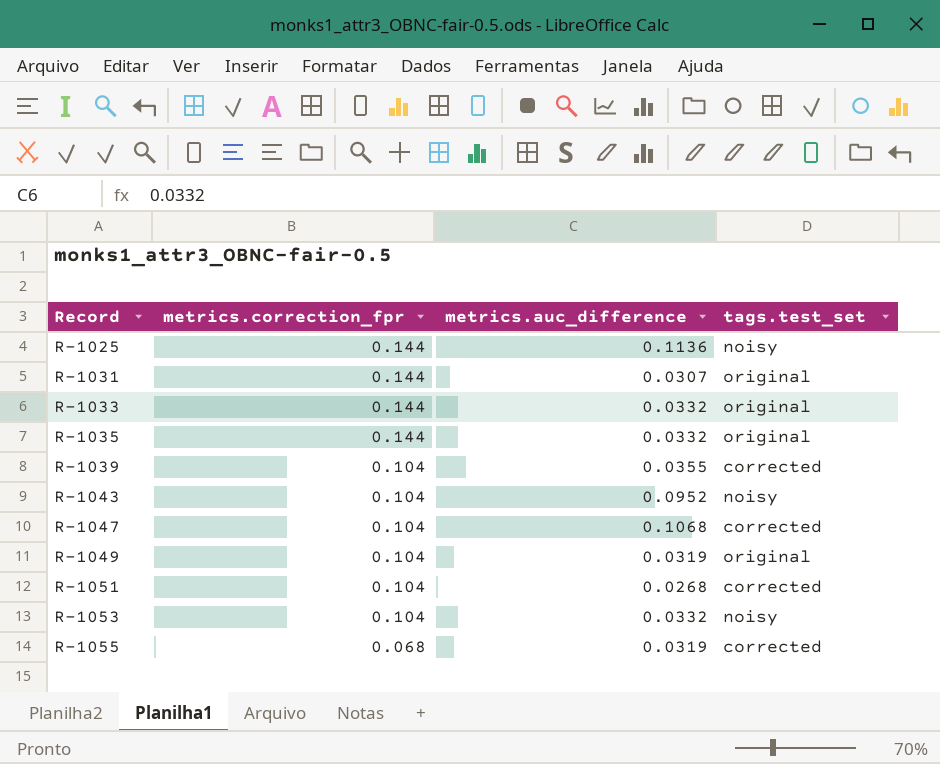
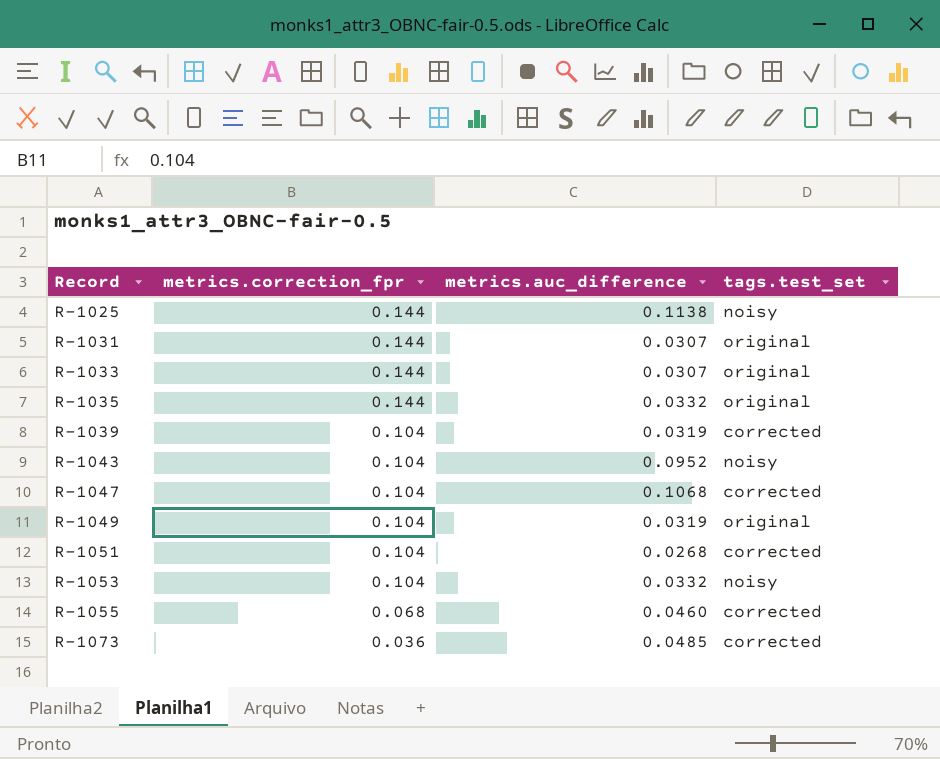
R-1025 | metrics.auc_difference: 0.1136 -> 0.1138
R-1033 | metrics.auc_difference: 0.0332 -> 0.0307
R-1039 | metrics.auc_difference: 0.0355 -> 0.0319
R-1055 | metrics.auc_difference: 0.0319 -> 0.0460
row R-1073: none -> 0.036 | 0.0485 | corrected

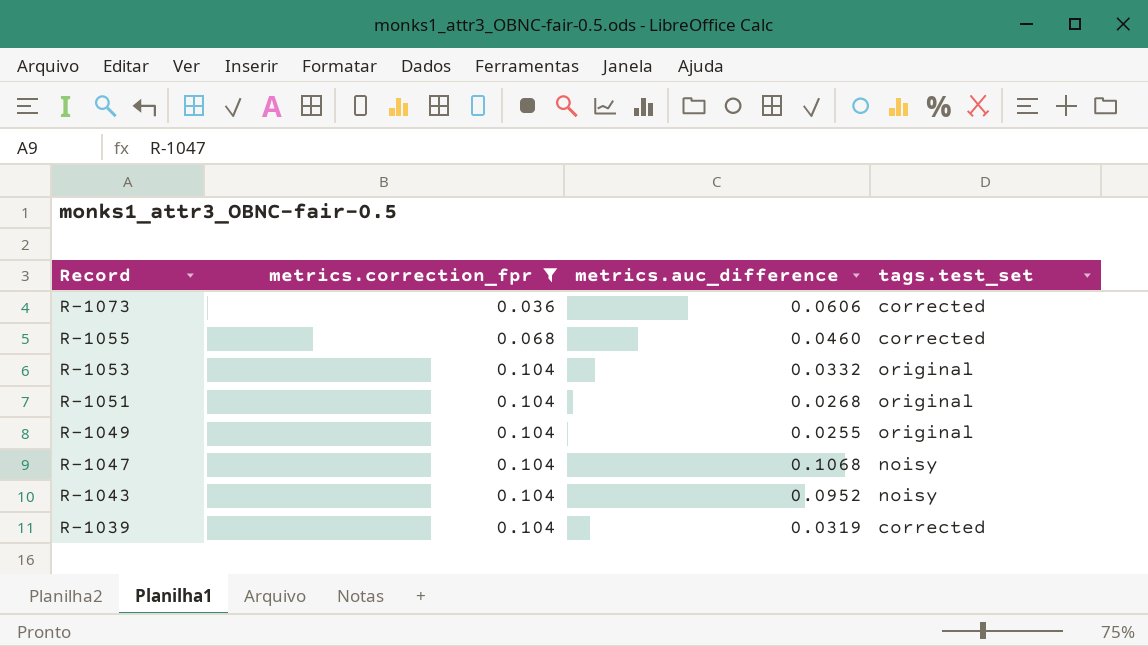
filter: none -> metrics.correction_fpr != 0.144
row order: Record ascending -> Record descending
R-1073 | metrics.auc_difference: 0.0485 -> 0.0606
R-1053 | tags.test_set: noisy -> original
R-1051 | tags.test_set: corrected -> original
R-1049 | metrics.auc_difference: 0.0319 -> 0.0255
R-1047 | tags.test_set: corrected -> noisy

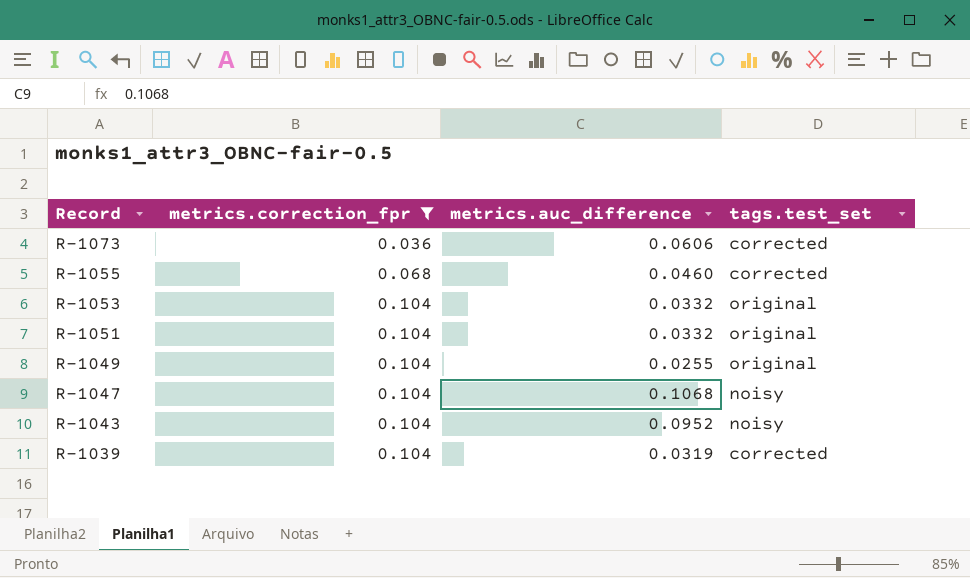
R-1051 | metrics.auc_difference: 0.0268 -> 0.0332

